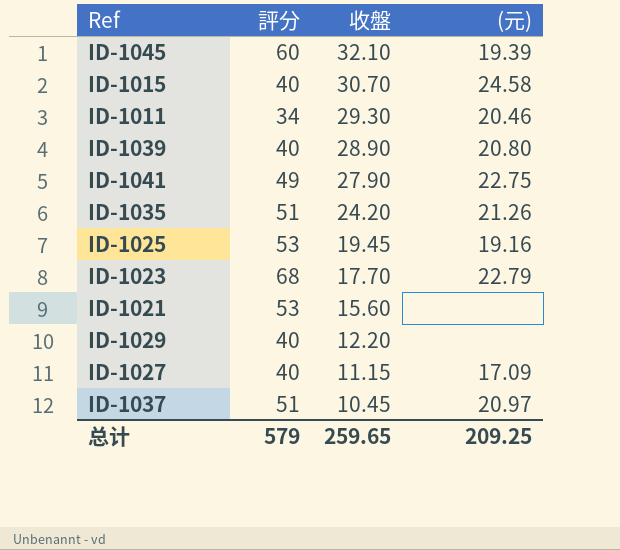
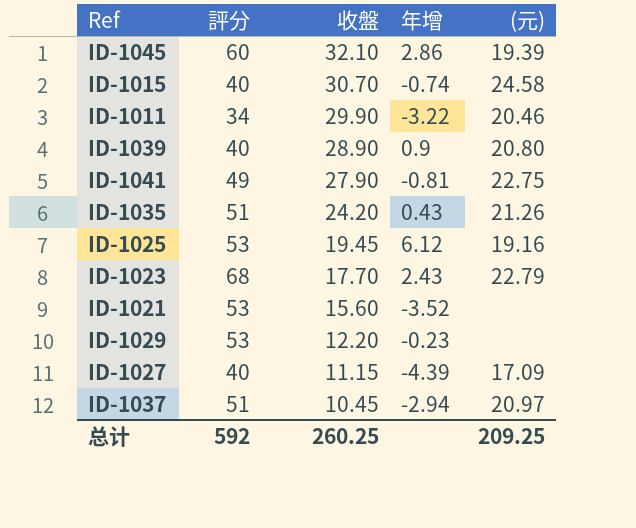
column 年增 | position: none -> 4
ID-1011 | 收盤: 29.30 -> 29.90
ID-1029 | 評分: 40 -> 53
总计 | 評分: 579 -> 592
总计 | 收盤: 259.65 -> 260.25

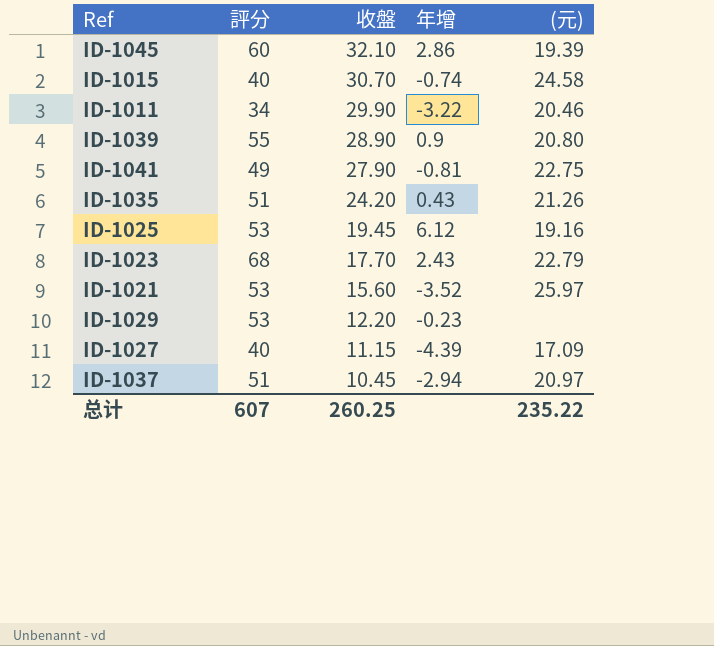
ID-1039 | 評分: 40 -> 55
ID-1021 | (元): none -> 25.97
总计 | 評分: 592 -> 607
总计 | (元): 209.25 -> 235.22

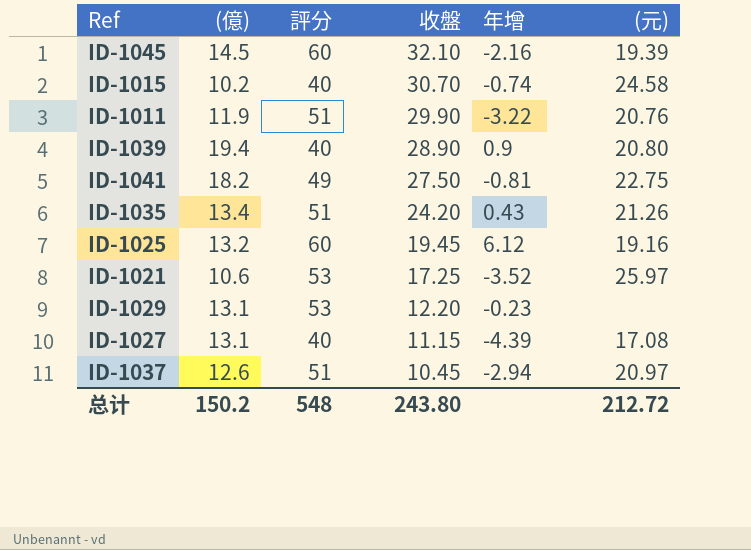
column (億) | position: none -> 2
row ID-1023: 68 | 17.70 | 2.43 | 22.79 -> none
ID-1045 | 年增: 2.86 -> -2.16
ID-1011 | 評分: 34 -> 51
ID-1011 | (元): 20.46 -> 20.76
ID-1039 | 評分: 55 -> 40
ID-1041 | 收盤: 27.90 -> 27.50
ID-1025 | 評分: 53 -> 60
ID-1021 | 收盤: 15.60 -> 17.25
ID-1027 | (元): 17.09 -> 17.08
总计 | 評分: 607 -> 548
总计 | 收盤: 260.25 -> 243.80
总计 | (元): 235.22 -> 212.72

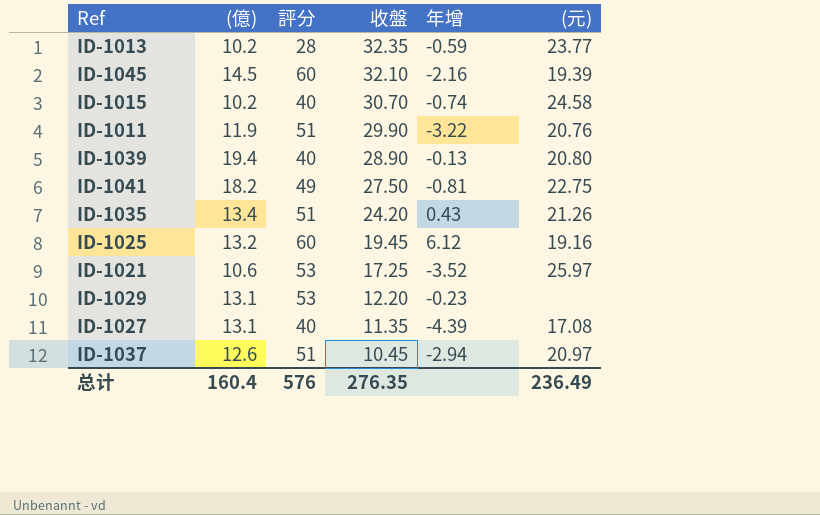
row ID-1013: none -> 10.2 | 28 | 32.35 | -0.59 | 23.77
ID-1039 | 年增: 0.9 -> -0.13
ID-1027 | 收盤: 11.15 -> 11.35
总计 | (億): 150.2 -> 160.4
总计 | 評分: 548 -> 576
总计 | 收盤: 243.80 -> 276.35
总计 | (元): 212.72 -> 236.49

